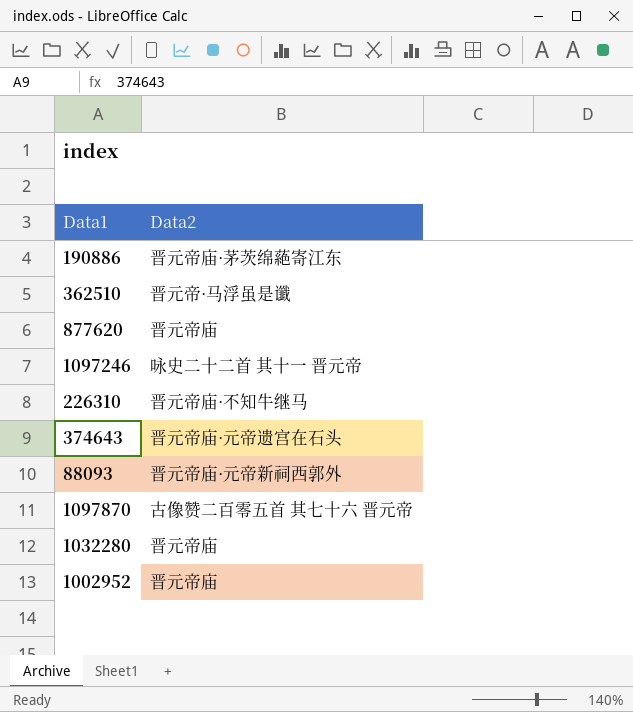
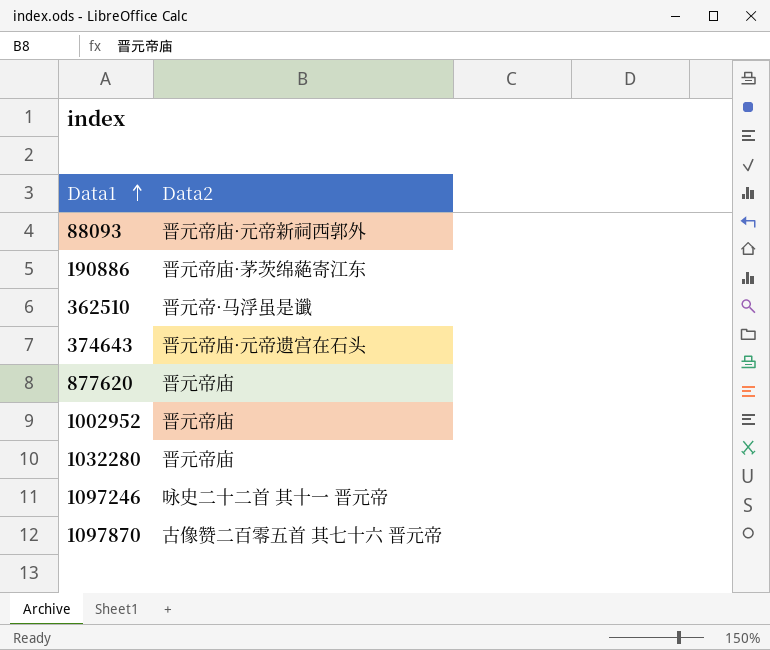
row order: none -> Data1 ascending
row 226310: 晋元帝庙·不知牛继马 -> none

